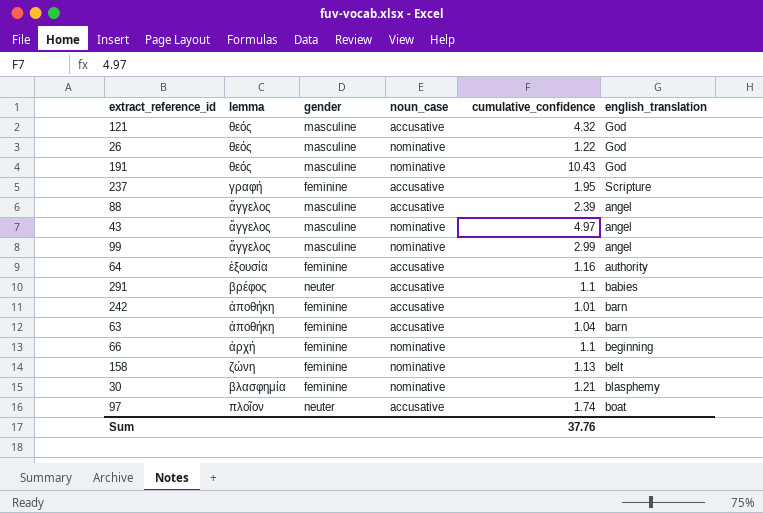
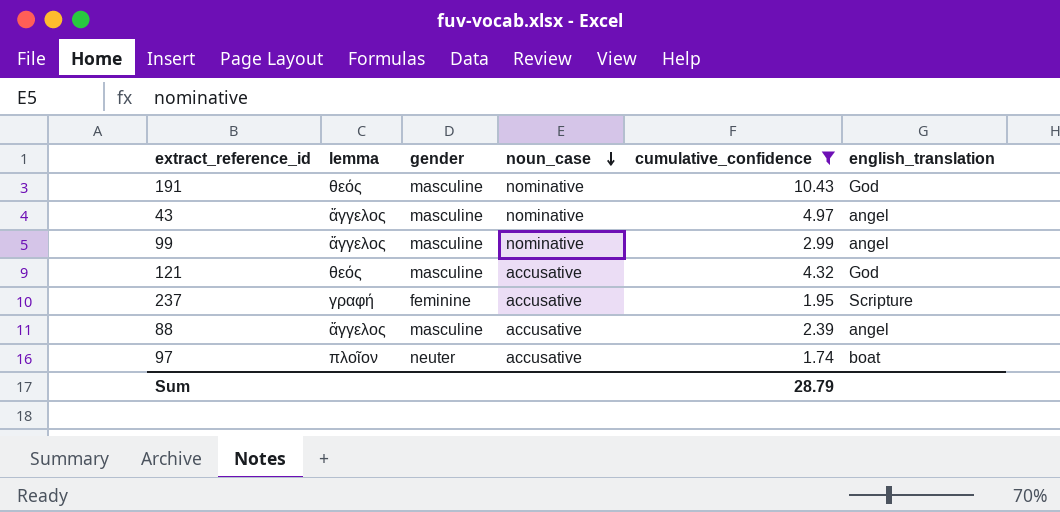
filter: none -> cumulative_confidence >= 1.74
row order: none -> noun_case descending
Sum | cumulative_confidence: 37.76 -> 28.79

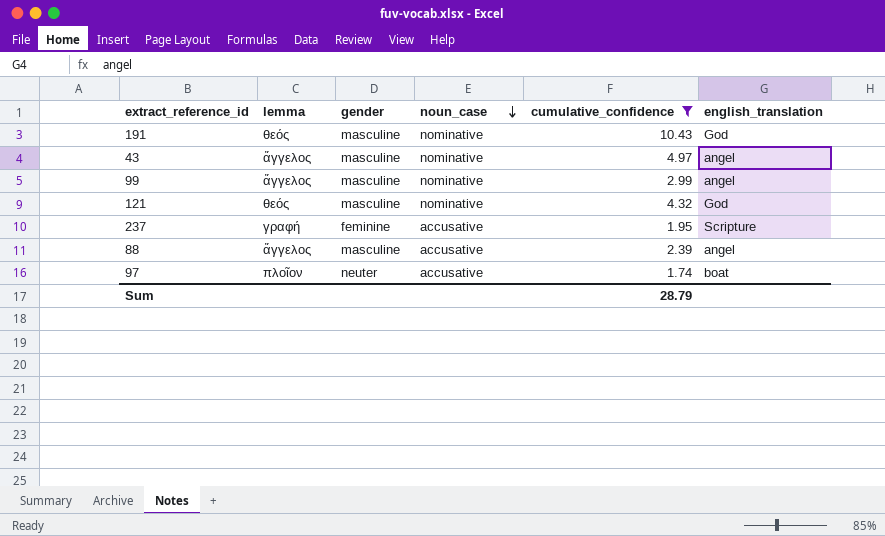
121 | noun_case: accusative -> nominative

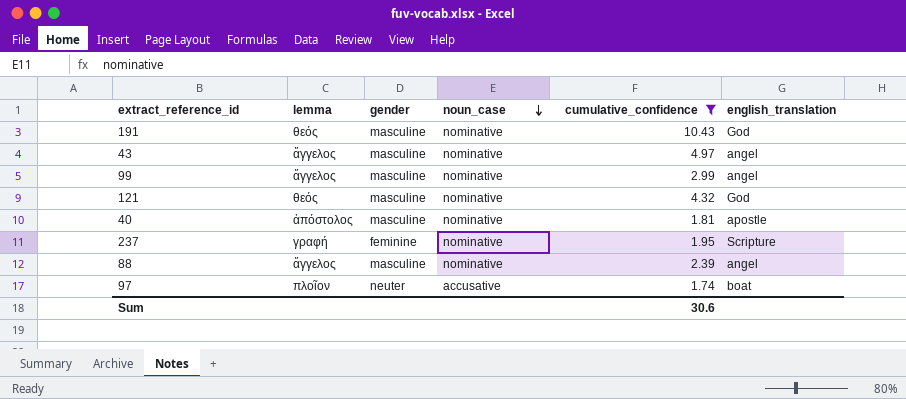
row 40: none -> ἀπόστολος | masculine | nominative | 1.81 | apostle
237 | noun_case: accusative -> nominative
88 | noun_case: accusative -> nominative
Sum | cumulative_confidence: 28.79 -> 30.6

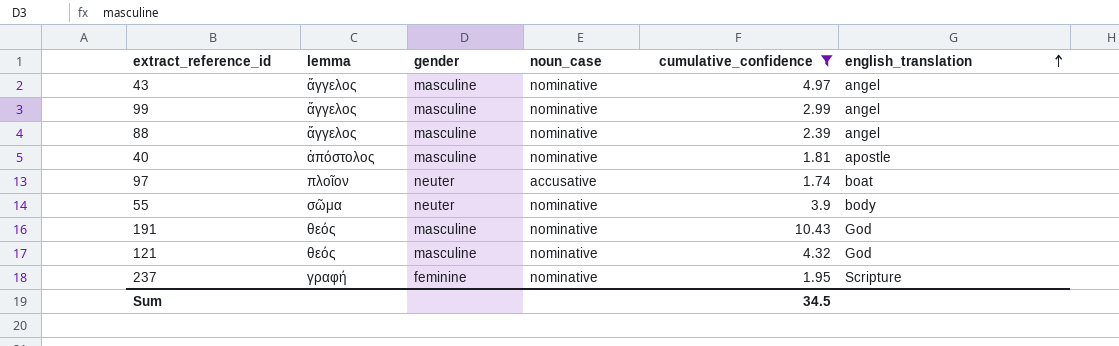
row order: noun_case descending -> english_translation ascending
row 55: none -> σῶμα | neuter | nominative | 3.9 | body
Sum | cumulative_confidence: 30.6 -> 34.5

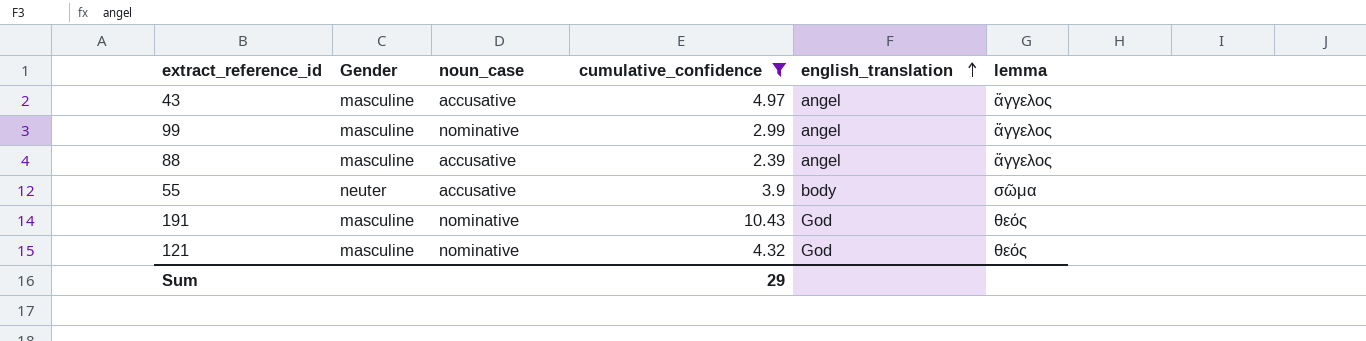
column name: gender -> Gender
column lemma | position: 2 -> 6
row 40: ἀπόστολος | masculine | nominative | 1.81 | apostle -> none
row 97: πλοῖον | neuter | accusative | 1.74 | boat -> none
row 237: γραφή | feminine | nominative | 1.95 | Scripture -> none
43 | noun_case: nominative -> accusative
88 | noun_case: nominative -> accusative
55 | noun_case: nominative -> accusative
Sum | cumulative_confidence: 34.5 -> 29

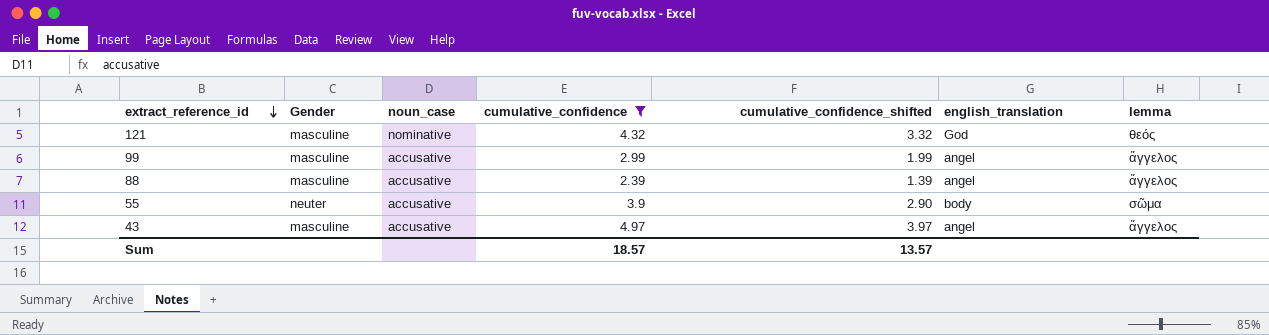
row order: english_translation ascending -> extract_reference_id descending
column cumulative_confidence_shifted | formula: none -> [cumulative_confidence] - 1
row 191: masculine | nominative | 10.43 | God | θεός -> none
99 | noun_case: nominative -> accusative
Sum | cumulative_confidence: 29 -> 18.57

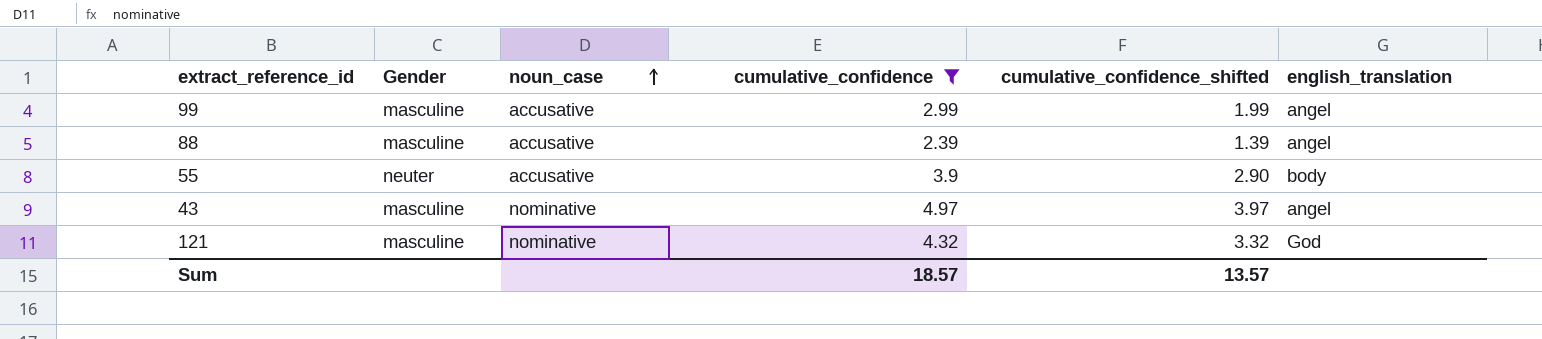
row order: extract_reference_id descending -> noun_case ascending
column lemma | position: 7 -> none
43 | noun_case: accusative -> nominative

